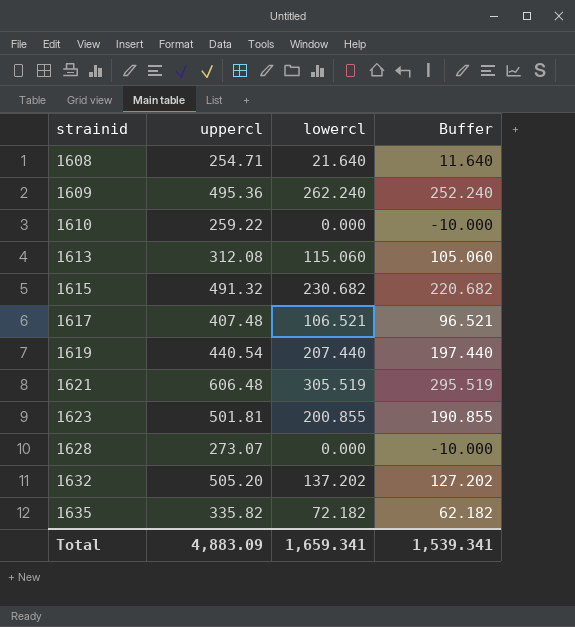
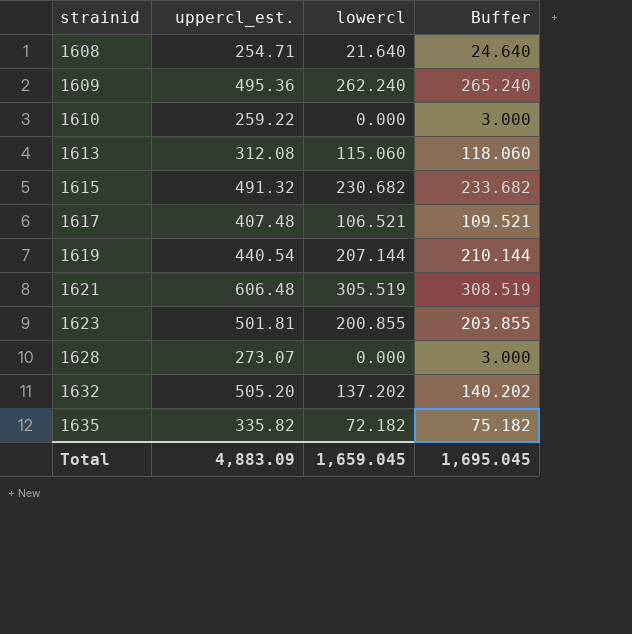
column name: uppercl -> uppercl_est.
column Buffer | formula: [lowercl] - 10 -> [lowercl] + 3
1619 | lowercl: 207.440 -> 207.144
Total | lowercl: 1,659.341 -> 1,659.045
Total | Buffer: 1,539.341 -> 1,695.045

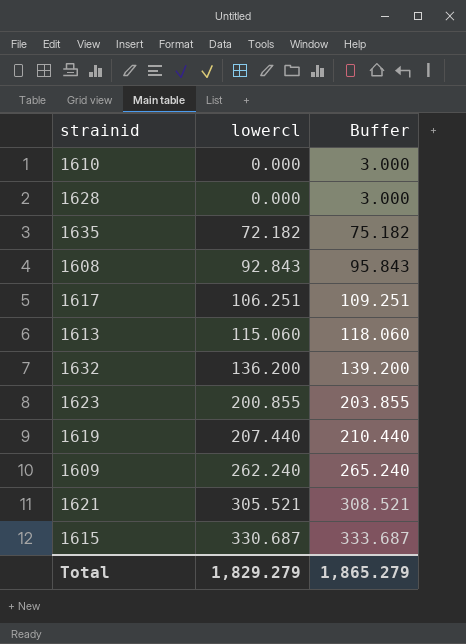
row order: strainid ascending -> lowercl ascending
column uppercl_est. | position: 2 -> none
1608 | lowercl: 21.640 -> 92.843
1608 | Buffer: 24.640 -> 95.843
1617 | lowercl: 106.521 -> 106.251
1617 | Buffer: 109.521 -> 109.251
1632 | lowercl: 137.202 -> 136.200
1632 | Buffer: 140.202 -> 139.200
1619 | lowercl: 207.144 -> 207.440
1619 | Buffer: 210.144 -> 210.440
1621 | lowercl: 305.519 -> 305.521
1621 | Buffer: 308.519 -> 308.521
1615 | lowercl: 230.682 -> 330.687
1615 | Buffer: 233.682 -> 333.687
Total | lowercl: 1,659.045 -> 1,829.279
Total | Buffer: 1,695.045 -> 1,865.279

